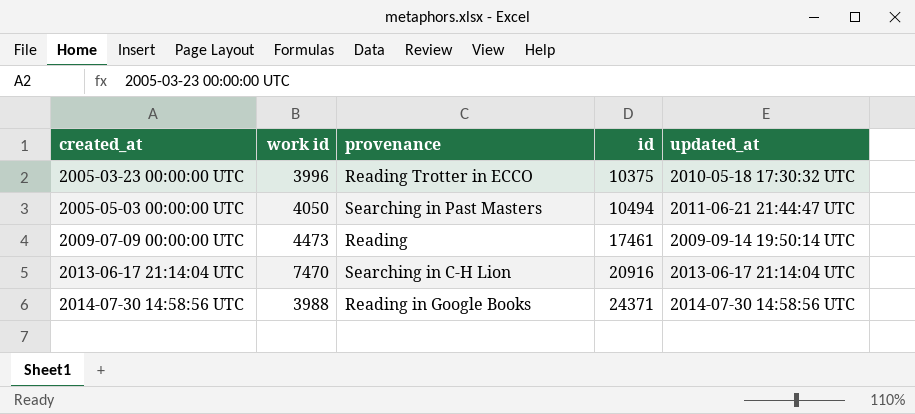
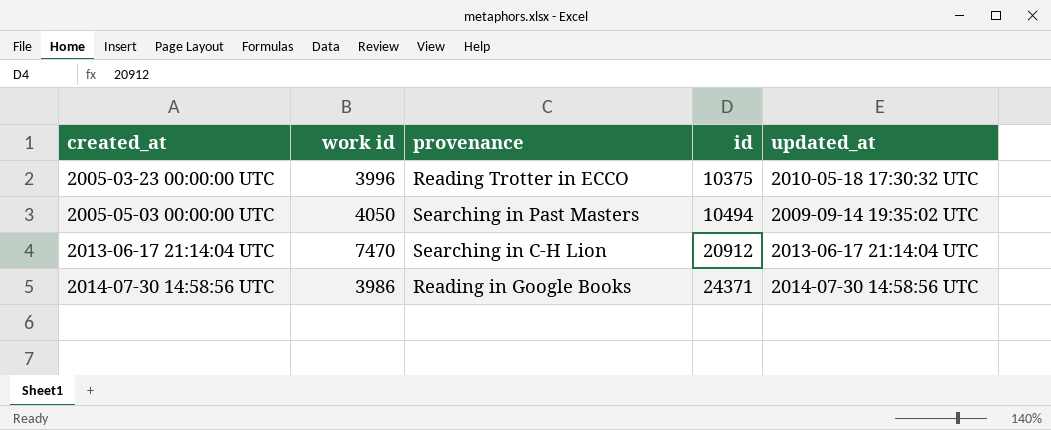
row 2009-07-09 00:00:00 UTC: 4473 | Reading | 17461 | 2009-09-14 19:50:14 UTC -> none
2005-05-03 00:00:00 UTC | updated_at: 2011-06-21 21:44:47 UTC -> 2009-09-14 19:35:02 UTC
2013-06-17 21:14:04 UTC | id: 20916 -> 20912
2014-07-30 14:58:56 UTC | work id: 3988 -> 3986

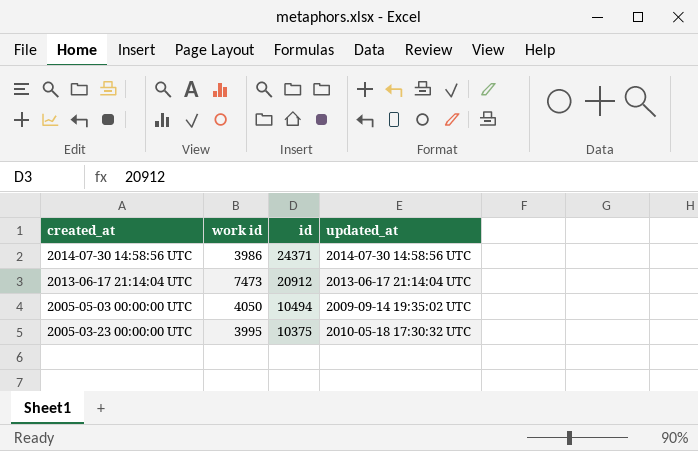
row order: created_at ascending -> created_at descending
column provenance | position: 3 -> none
2013-06-17 21:14:04 UTC | work id: 7470 -> 7473
2005-03-23 00:00:00 UTC | work id: 3996 -> 3995

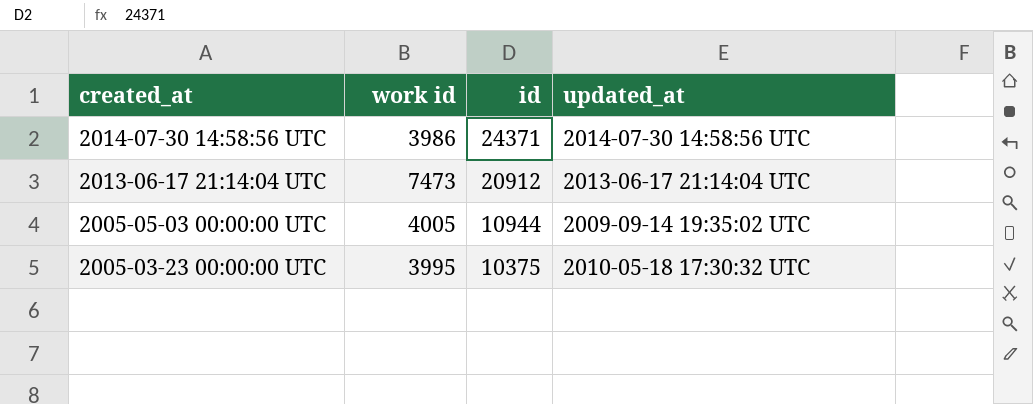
2005-05-03 00:00:00 UTC | work id: 4050 -> 4005
2005-05-03 00:00:00 UTC | id: 10494 -> 10944

